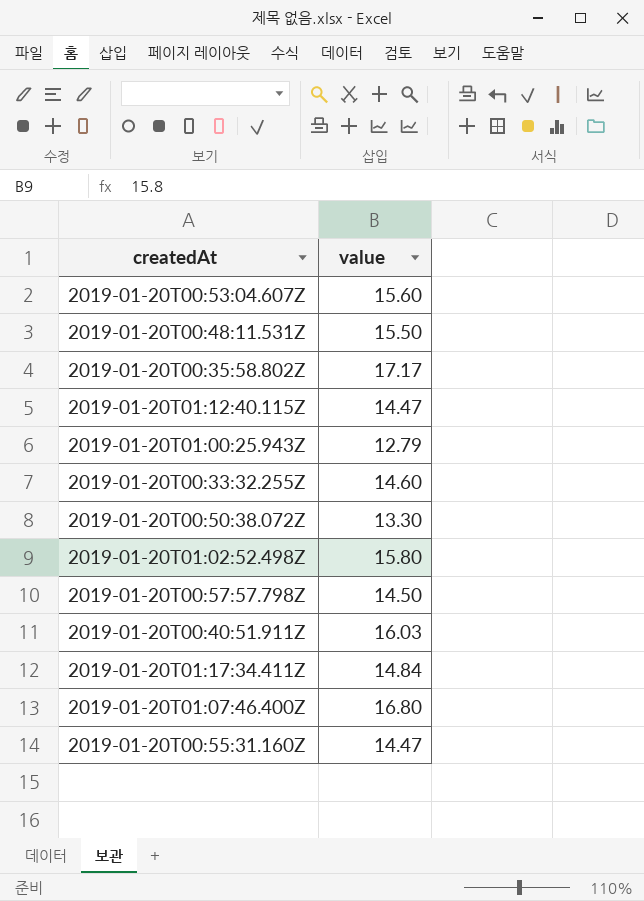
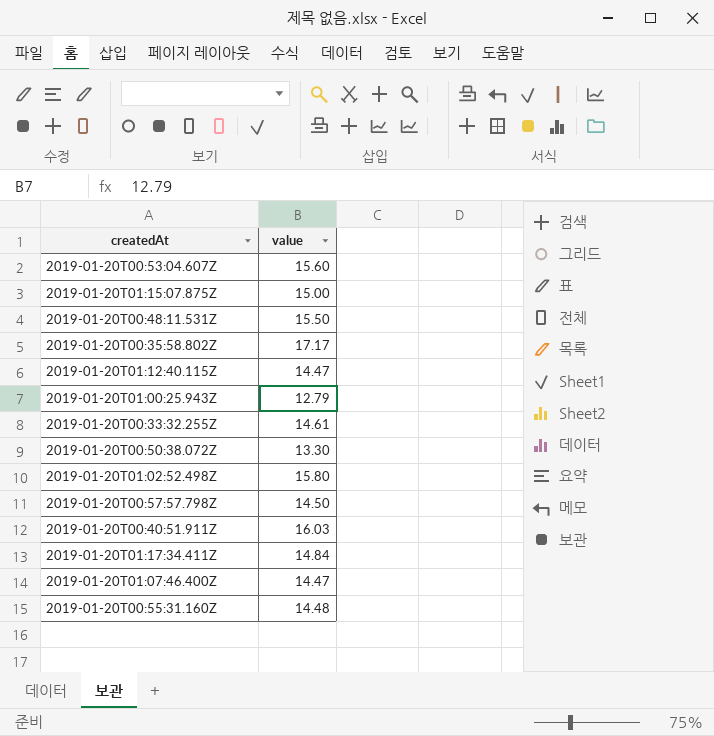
row 2019-01-20T01:15:07.875Z: none -> 15.00
2019-01-20T00:33:32.255Z | value: 14.60 -> 14.61
2019-01-20T01:07:46.400Z | value: 16.80 -> 14.47
2019-01-20T00:55:31.160Z | value: 14.47 -> 14.48

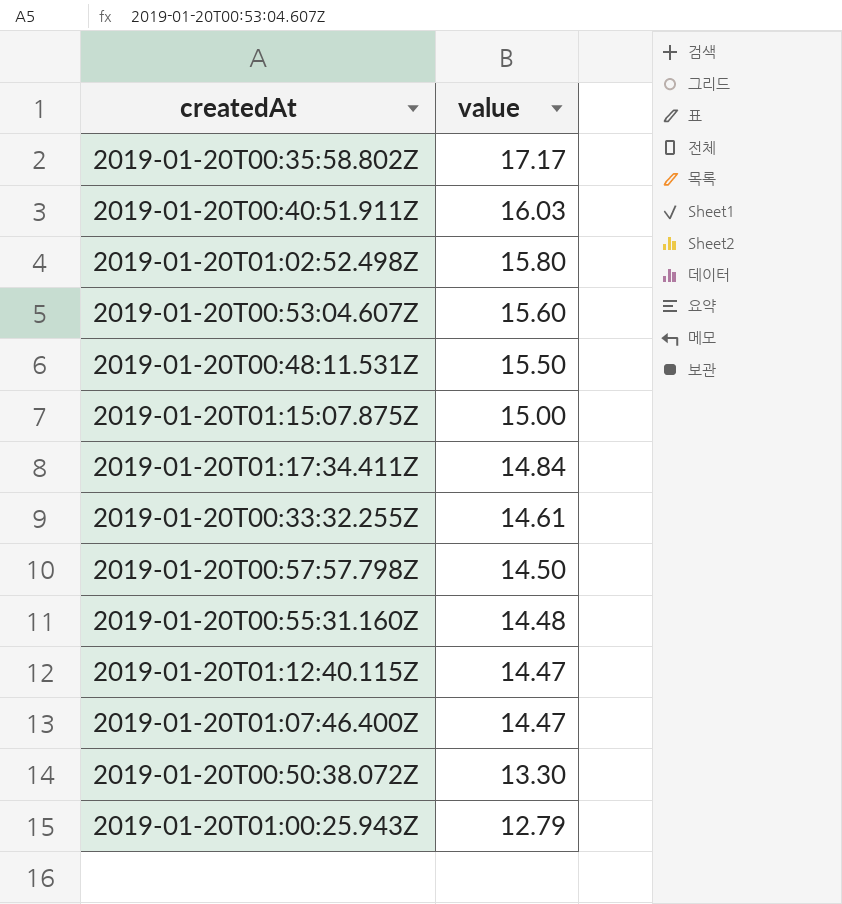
row order: none -> value descending

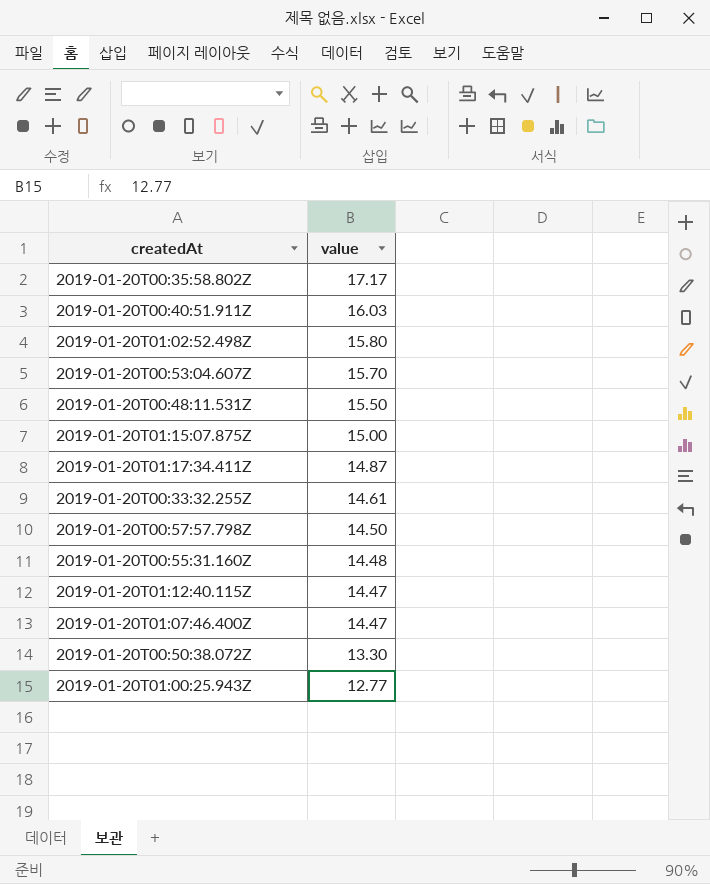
2019-01-20T00:53:04.607Z | value: 15.60 -> 15.70
2019-01-20T01:17:34.411Z | value: 14.84 -> 14.87
2019-01-20T01:00:25.943Z | value: 12.79 -> 12.77

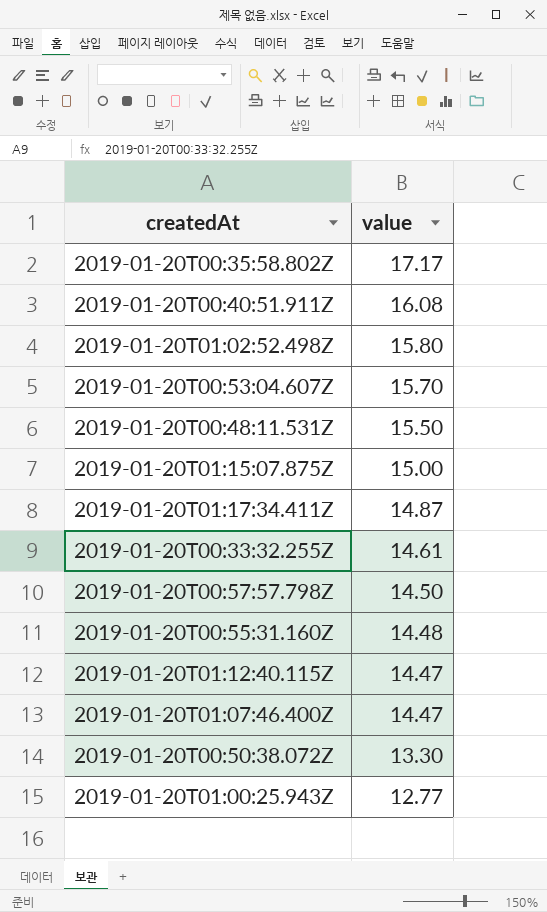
2019-01-20T00:40:51.911Z | value: 16.03 -> 16.08

